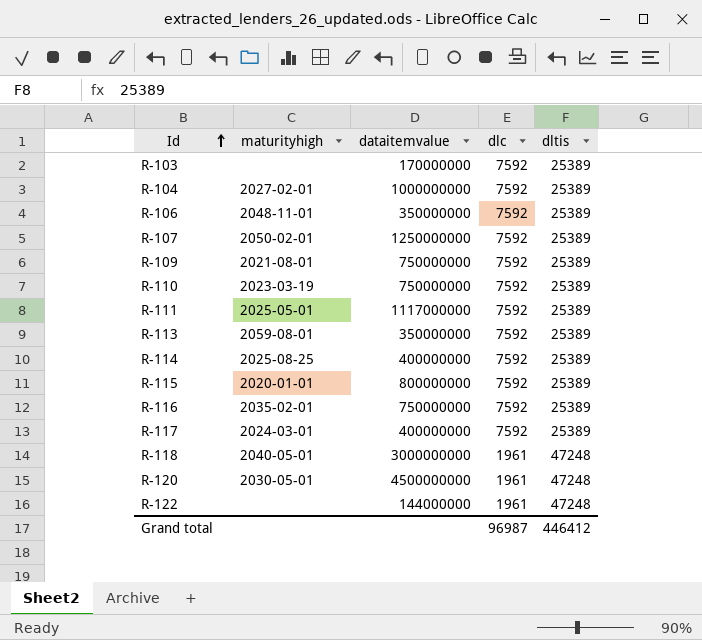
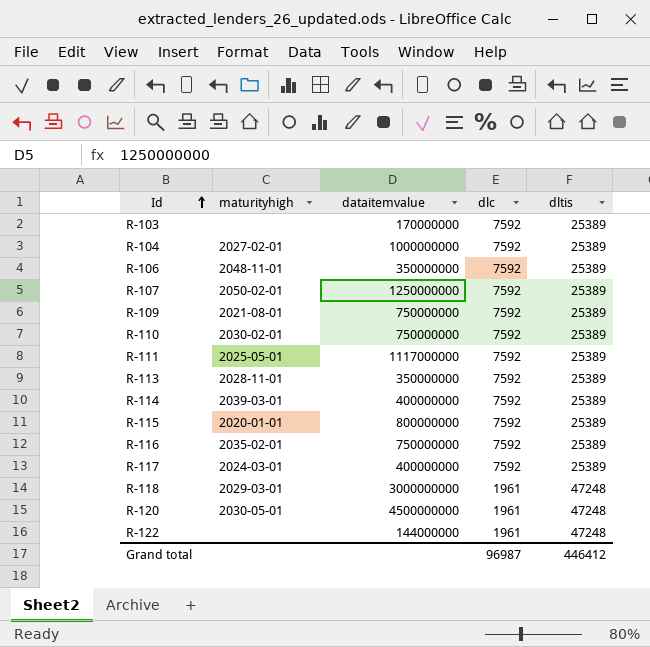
R-110 | maturityhigh: 2023-03-19 -> 2030-02-01
R-113 | maturityhigh: 2059-08-01 -> 2028-11-01
R-114 | maturityhigh: 2025-08-25 -> 2039-03-01
R-118 | maturityhigh: 2040-05-01 -> 2029-03-01

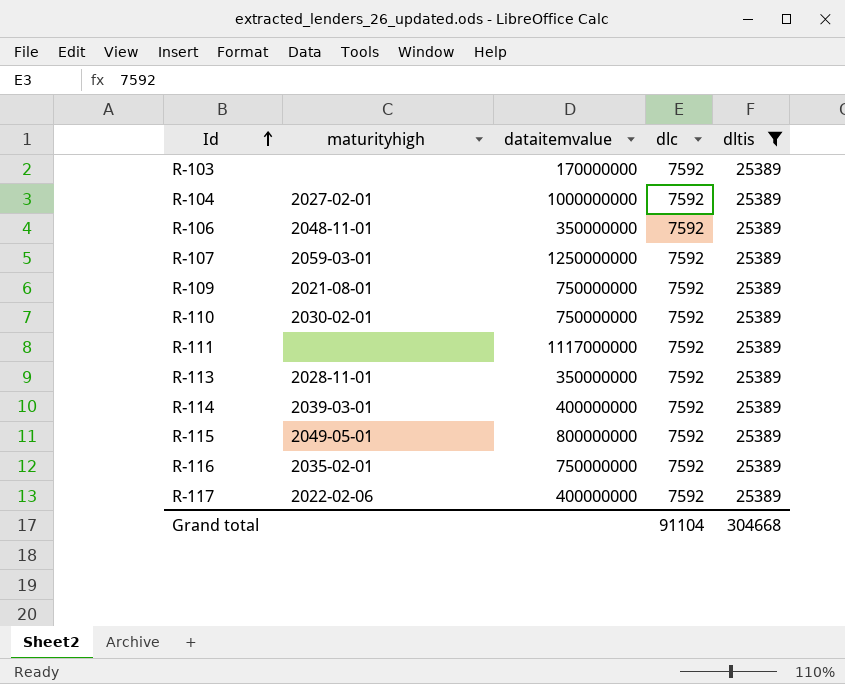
filter: none -> dltis = 25389
R-107 | maturityhigh: 2050-02-01 -> 2059-03-01
R-111 | maturityhigh: 2025-05-01 -> none
R-115 | maturityhigh: 2020-01-01 -> 2049-05-01
R-117 | maturityhigh: 2024-03-01 -> 2022-02-06
Grand total | dlc: 96987 -> 91104
Grand total | dltis: 446412 -> 304668

